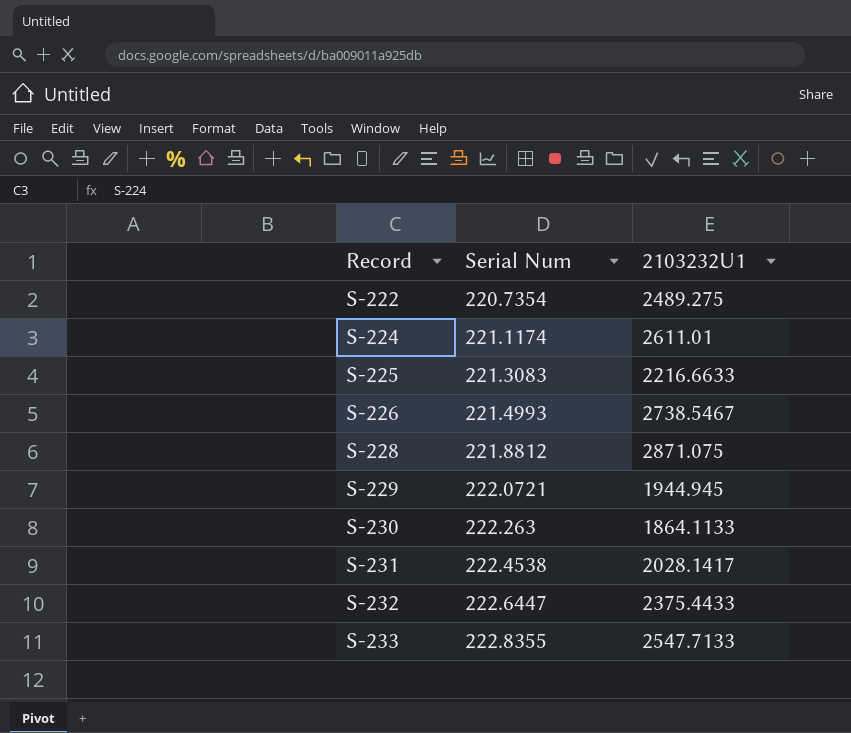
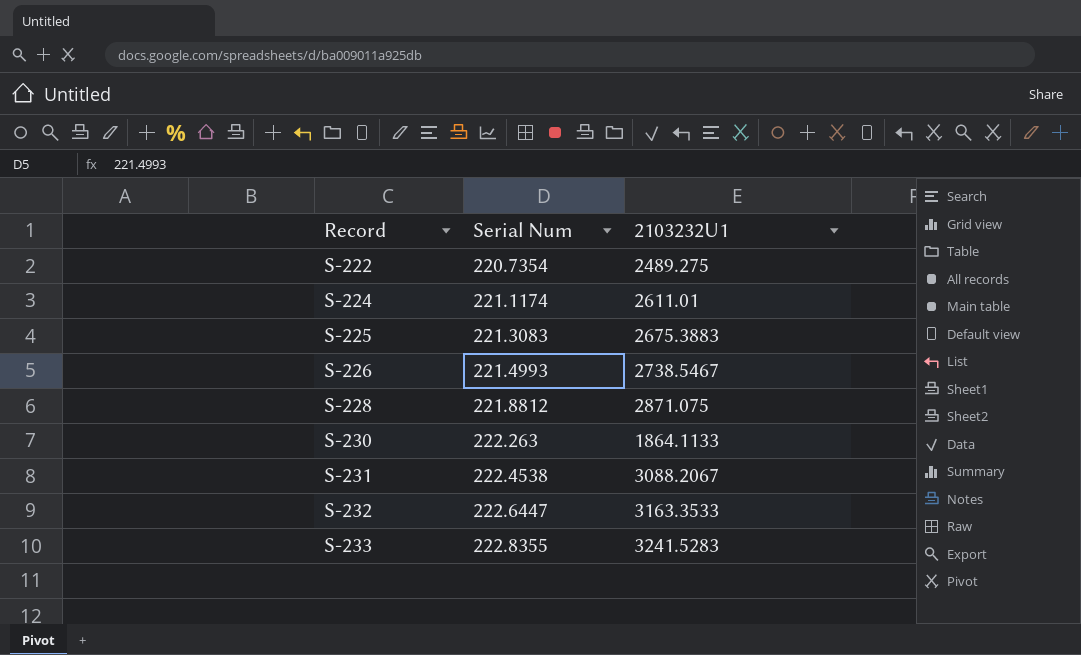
row S-229: 222.0721 | 1944.945 -> none
S-225 | 2103232U1: 2216.6633 -> 2675.3883
S-231 | 2103232U1: 2028.1417 -> 3088.2067
S-232 | 2103232U1: 2375.4433 -> 3163.3533
S-233 | 2103232U1: 2547.7133 -> 3241.5283

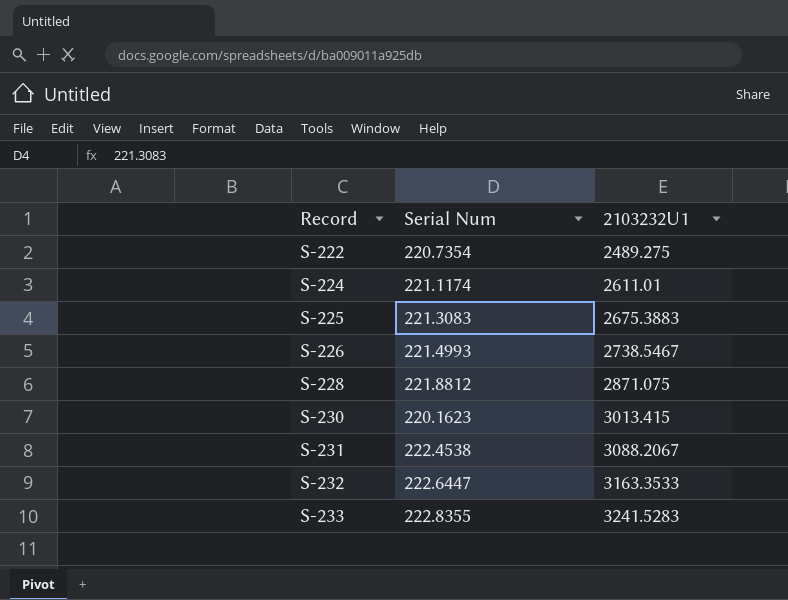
S-230 | Serial Num: 222.263 -> 220.1623
S-230 | 2103232U1: 1864.1133 -> 3013.415

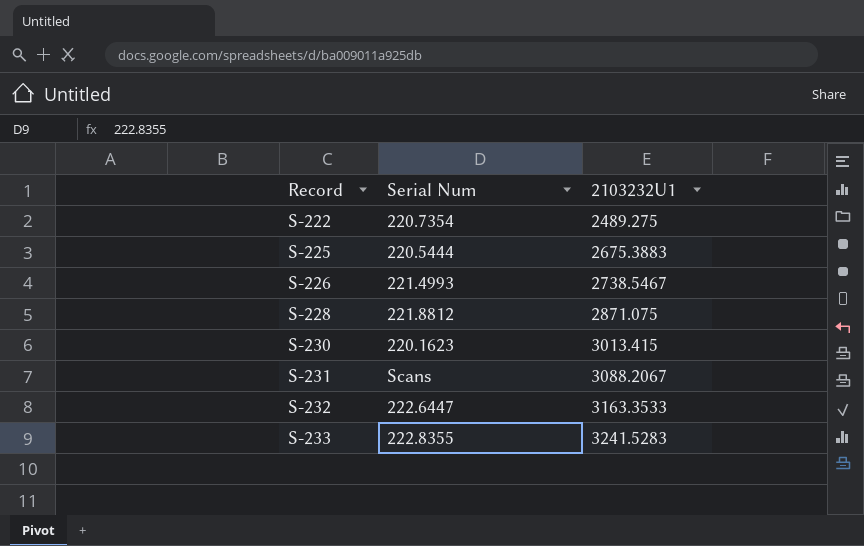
row S-224: 221.1174 | 2611.01 -> none
S-225 | Serial Num: 221.3083 -> 220.5444
S-231 | Serial Num: 222.4538 -> Scans

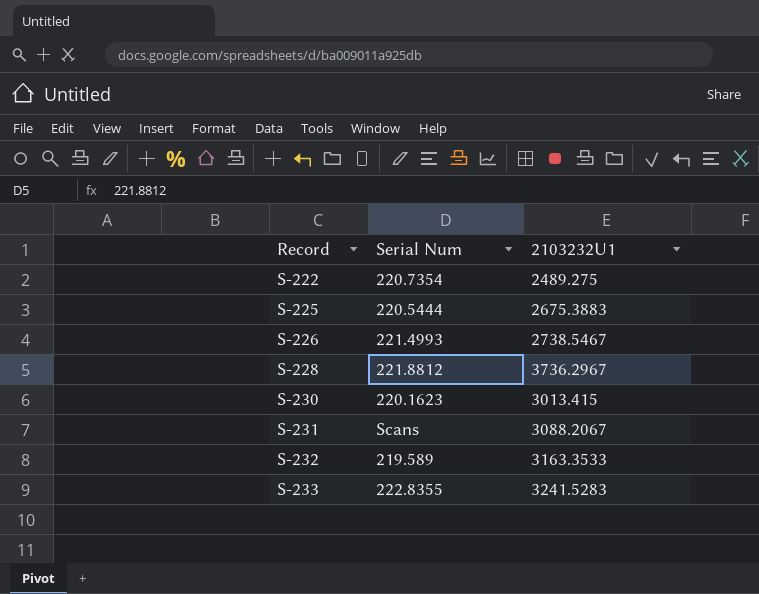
S-228 | 2103232U1: 2871.075 -> 3736.2967
S-232 | Serial Num: 222.6447 -> 219.589

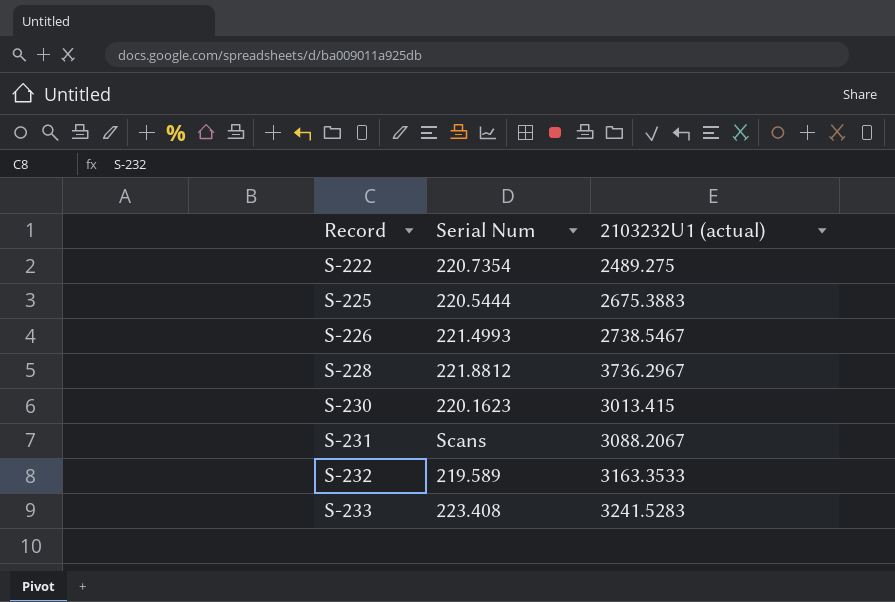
column name: 2103232U1 -> 2103232U1 (actual)
S-233 | Serial Num: 222.8355 -> 223.408

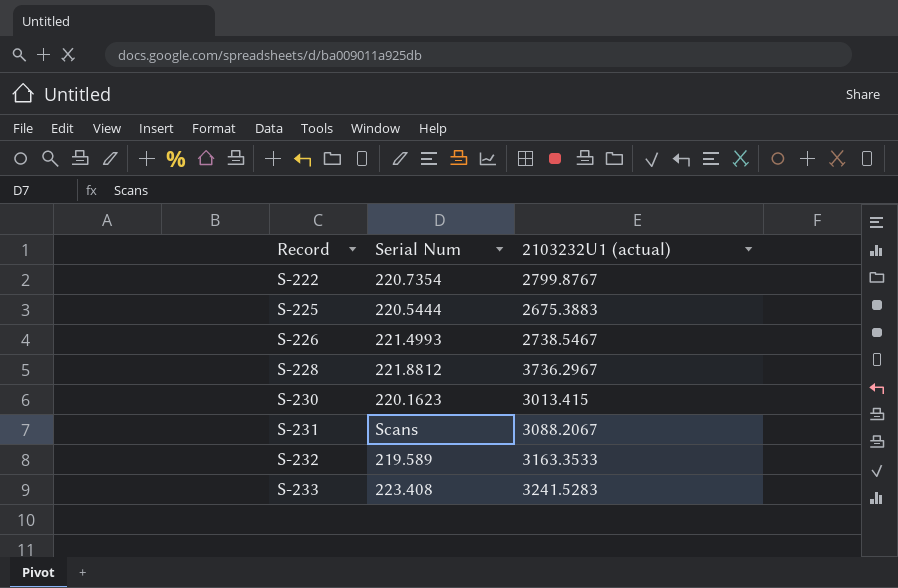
S-222 | 2103232U1 (actual): 2489.275 -> 2799.8767

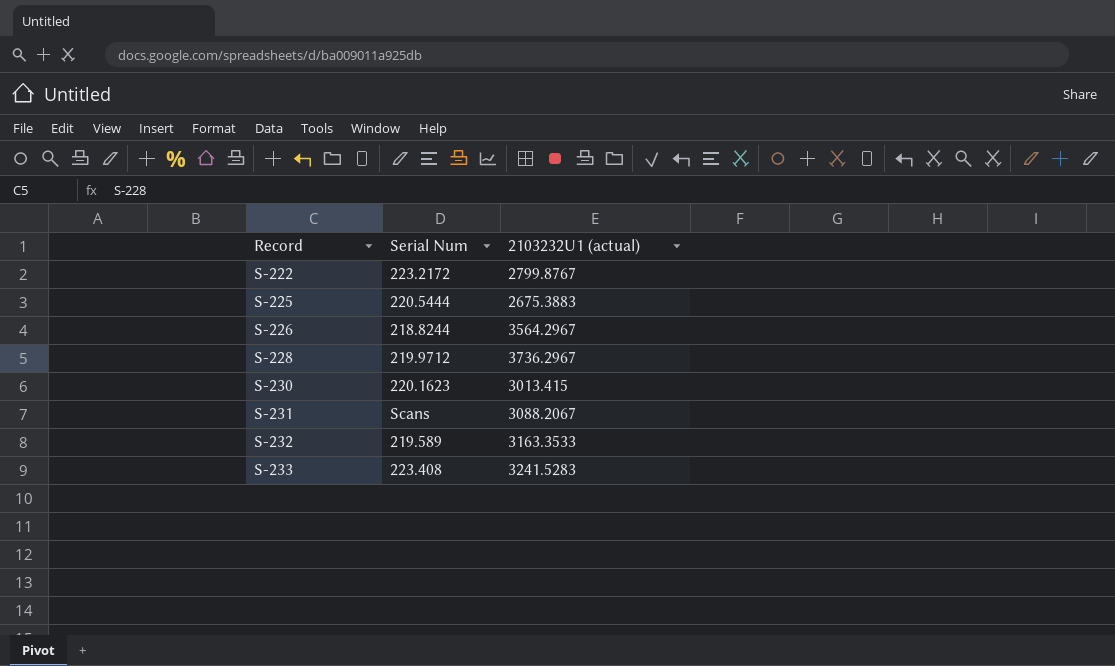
S-222 | Serial Num: 220.7354 -> 223.2172
S-226 | Serial Num: 221.4993 -> 218.8244
S-226 | 2103232U1 (actual): 2738.5467 -> 3564.2967
S-228 | Serial Num: 221.8812 -> 219.9712

